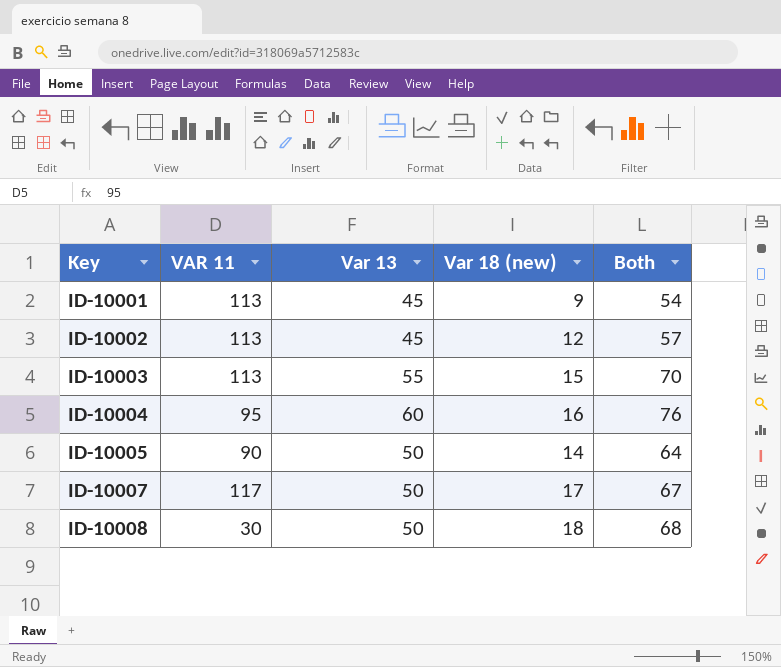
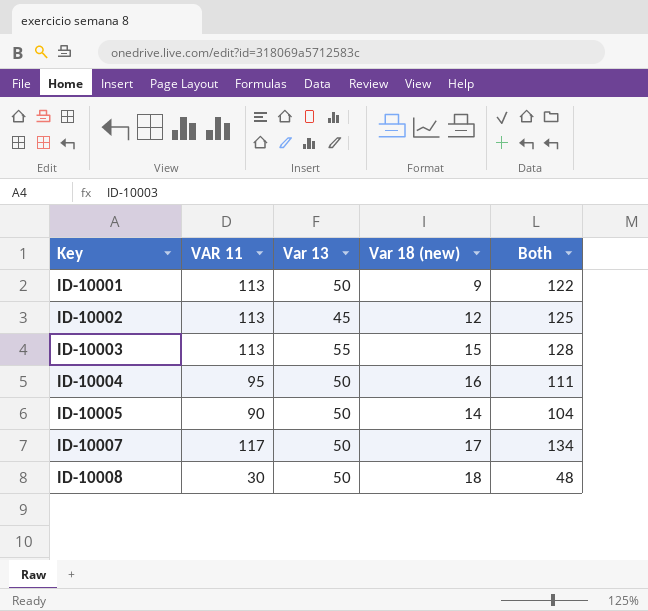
column Both | formula: [Var 13] + [Var 18 (new)] -> [VAR 11] + [Var 18 (new)]
ID-10001 | Var 13: 45 -> 50
ID-10004 | Var 13: 60 -> 50

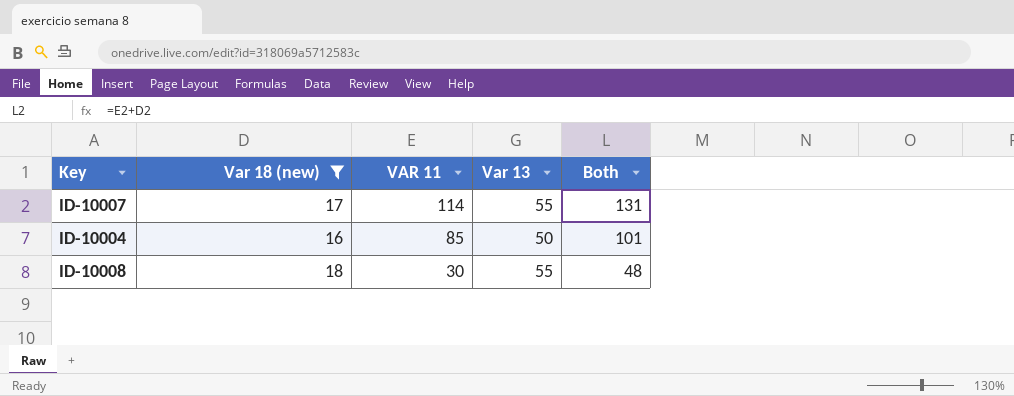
filter: none -> Var 18 (new) >= 16
row order: Key ascending -> VAR 11 descending
column Var 18 (new) | position: 4 -> 2
ID-10007 | VAR 11: 117 -> 114
ID-10007 | Var 13: 50 -> 55
ID-10007 | Both: 134 -> 131
ID-10004 | VAR 11: 95 -> 85
ID-10004 | Both: 111 -> 101
ID-10008 | Var 13: 50 -> 55

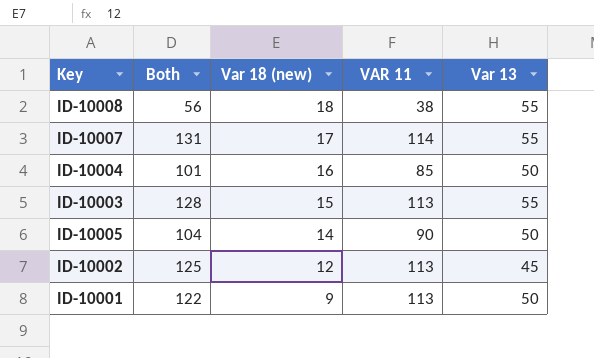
filter: Var 18 (new) >= 16 -> none
row order: VAR 11 descending -> Var 18 (new) descending
column Both | position: 5 -> 2
ID-10008 | Both: 48 -> 56
ID-10008 | VAR 11: 30 -> 38

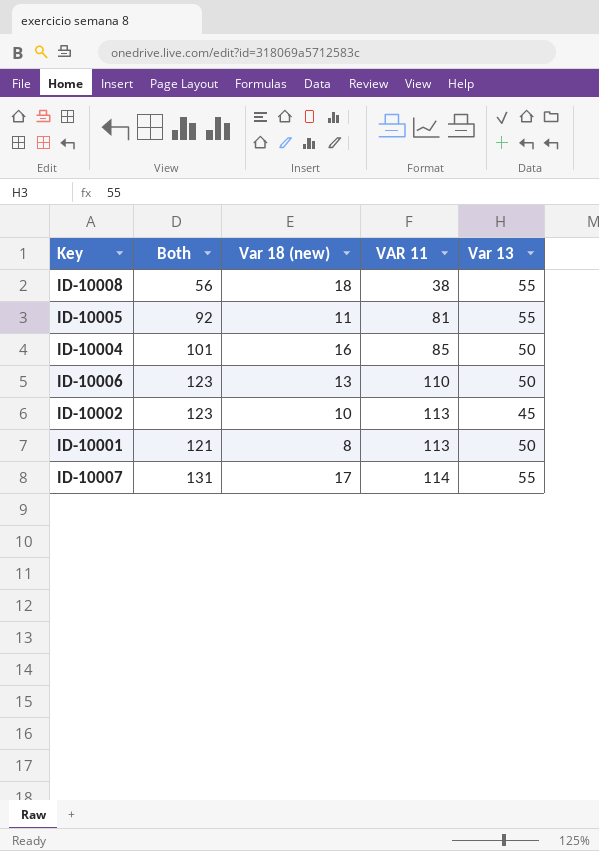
row order: Var 18 (new) descending -> VAR 11 ascending
row ID-10003: 128 | 15 | 113 | 55 -> none
ID-10005 | Both: 104 -> 92
ID-10005 | Var 18 (new): 14 -> 11
ID-10005 | VAR 11: 90 -> 81
ID-10005 | Var 13: 50 -> 55
row ID-10006: none -> 123 | 13 | 110 | 50
ID-10002 | Both: 125 -> 123
ID-10002 | Var 18 (new): 12 -> 10
ID-10001 | Both: 122 -> 121
ID-10001 | Var 18 (new): 9 -> 8

